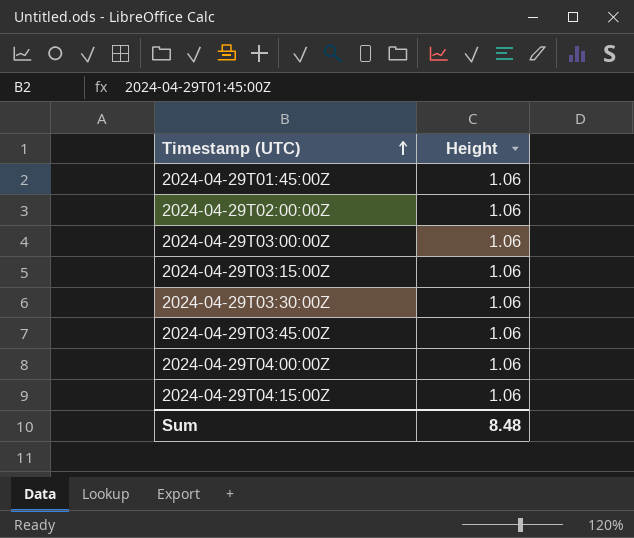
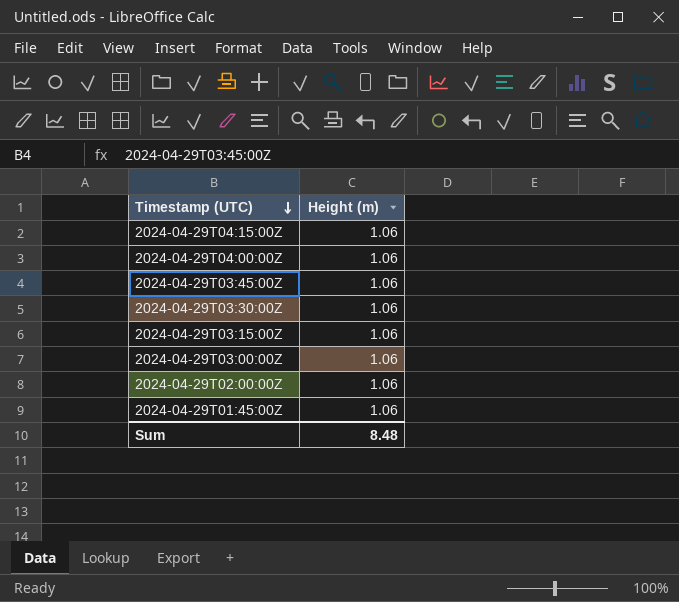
row order: Timestamp (UTC) ascending -> Timestamp (UTC) descending
column name: Height -> Height (m)

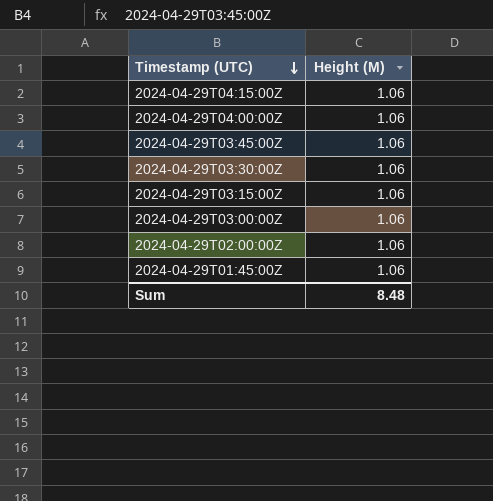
column name: Height (m) -> Height (M)

